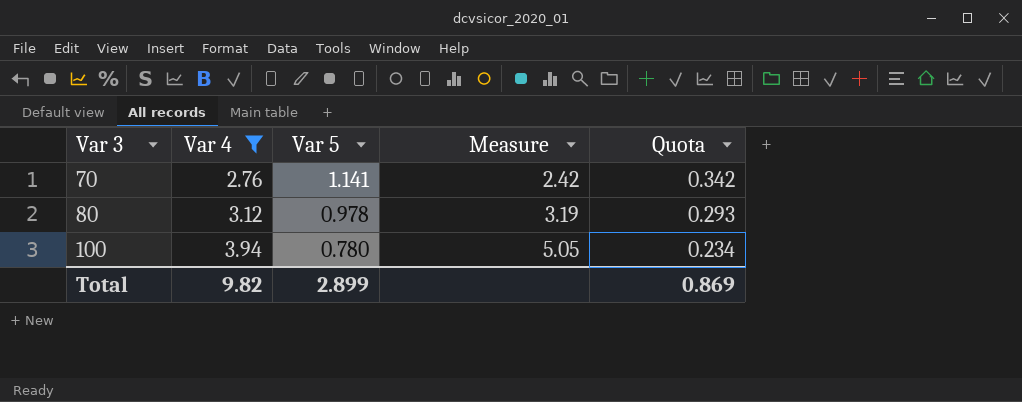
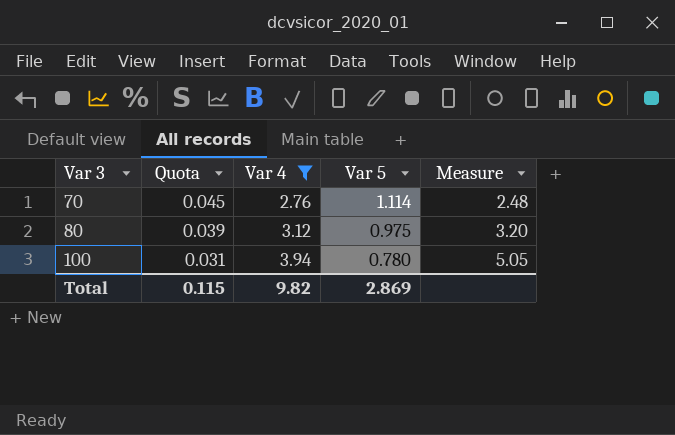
column Quota | formula: [Var 5] * 0.3 -> [Var 5] * 0.04
column Quota | position: 5 -> 2
70 | Var 5: 1.141 -> 1.114
70 | Measure: 2.42 -> 2.48
80 | Var 5: 0.978 -> 0.975
80 | Measure: 3.19 -> 3.20
Total | Quota: 0.869 -> 0.115
Total | Var 5: 2.899 -> 2.869

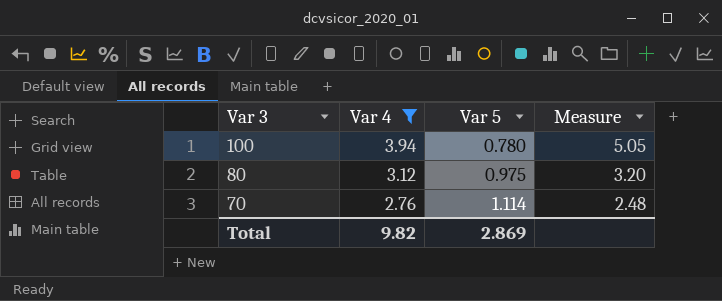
row order: Var 3 ascending -> Var 3 descending
column Quota | formula: [Var 5] * 0.04 -> none

